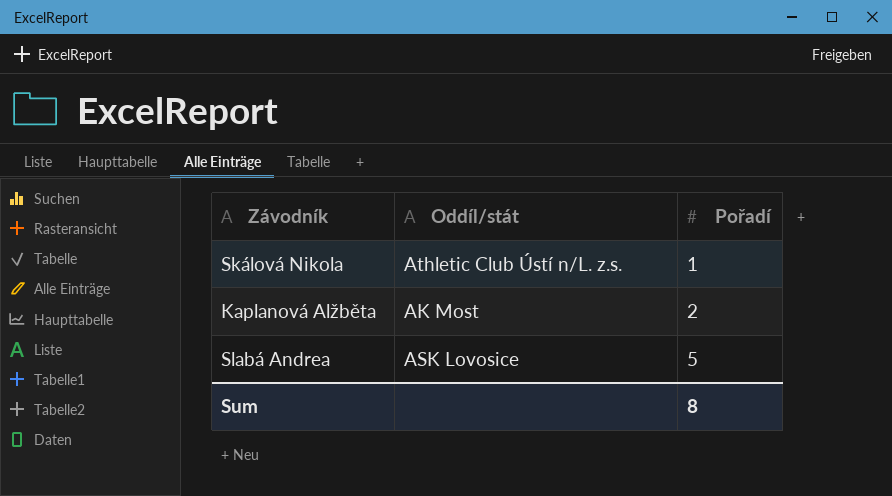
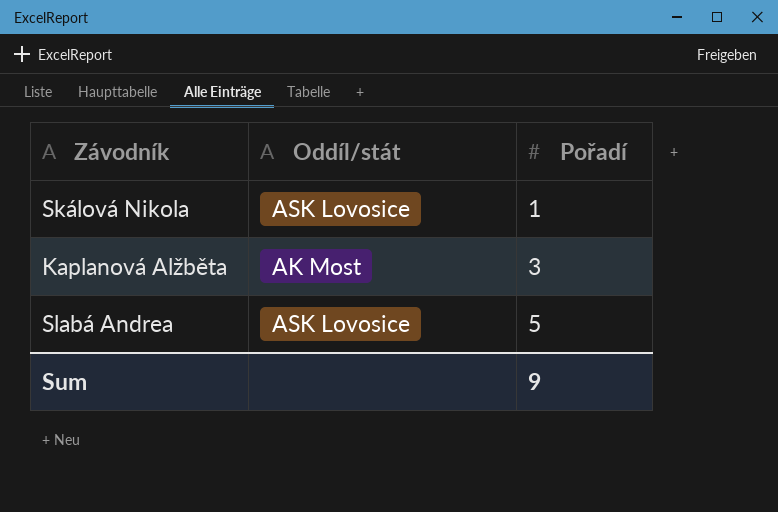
Skálová Nikola | Oddíl/stát: Athletic Club Ústí n/L. z.s. -> ASK Lovosice
Kaplanová Alžběta | Pořadí: 2 -> 3
Sum | Pořadí: 8 -> 9

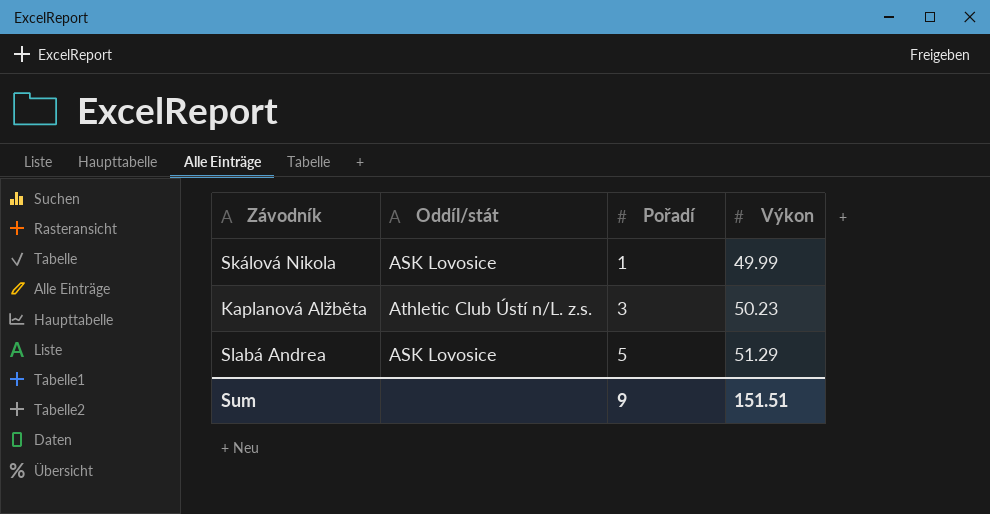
column Výkon | position: none -> 4
Kaplanová Alžběta | Oddíl/stát: AK Most -> Athletic Club Ústí n/L. z.s.

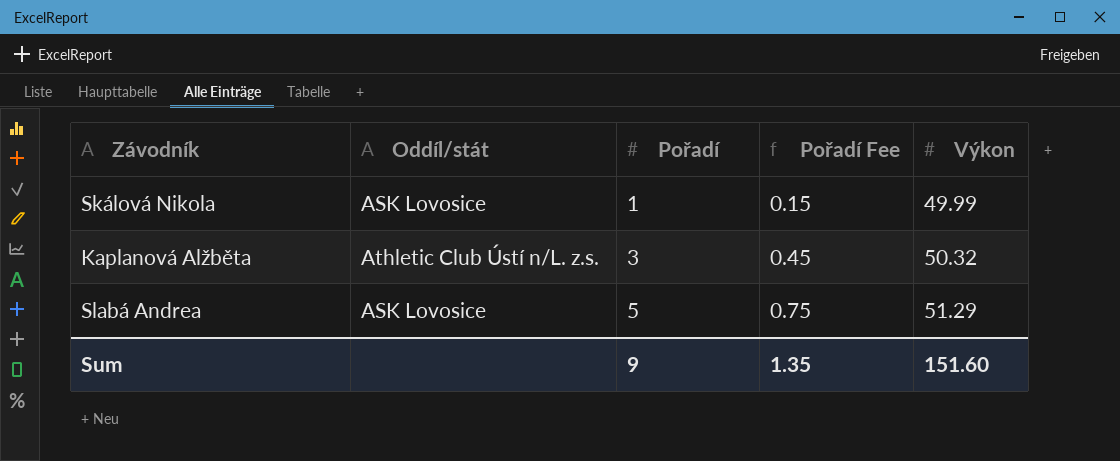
column Pořadí Fee | formula: none -> [Pořadí] * 0.15
Kaplanová Alžběta | Výkon: 50.23 -> 50.32
Sum | Výkon: 151.51 -> 151.60

